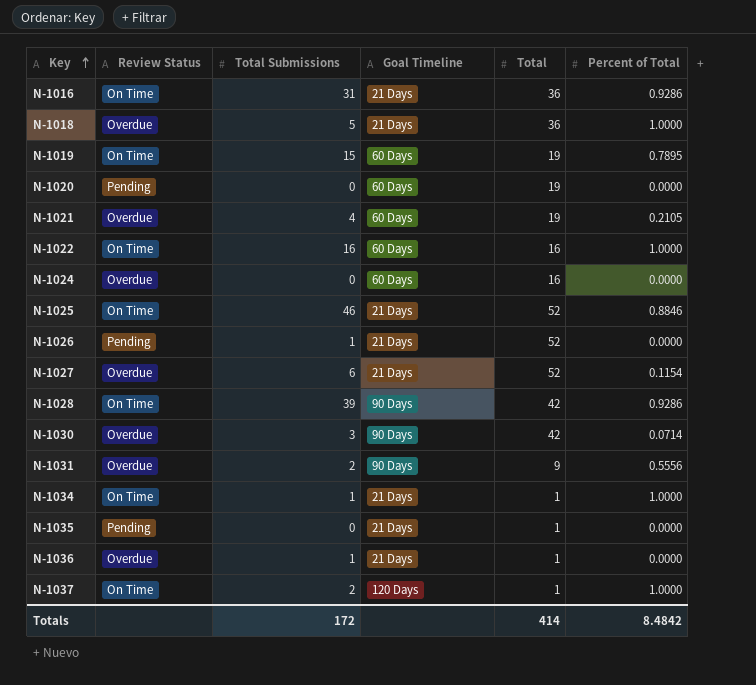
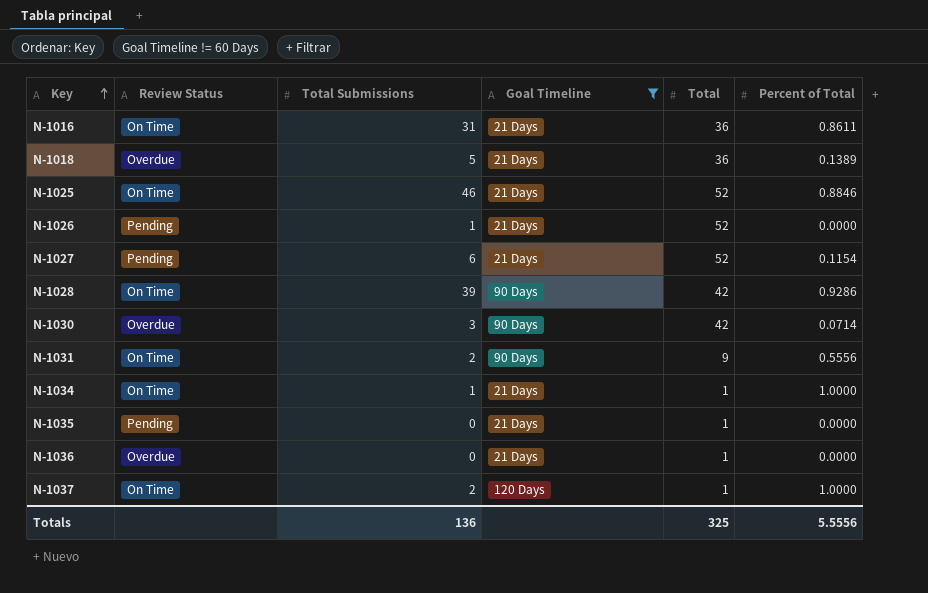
filter: none -> Goal Timeline != 60 Days
N-1016 | Percent of Total: 0.9286 -> 0.8611
N-1018 | Percent of Total: 1.0000 -> 0.1389
N-1027 | Review Status: Overdue -> Pending
N-1031 | Review Status: Overdue -> On Time
N-1036 | Total Submissions: 1 -> 0
Totals | Total Submissions: 172 -> 136
Totals | Total: 414 -> 325
Totals | Percent of Total: 8.4842 -> 5.5556

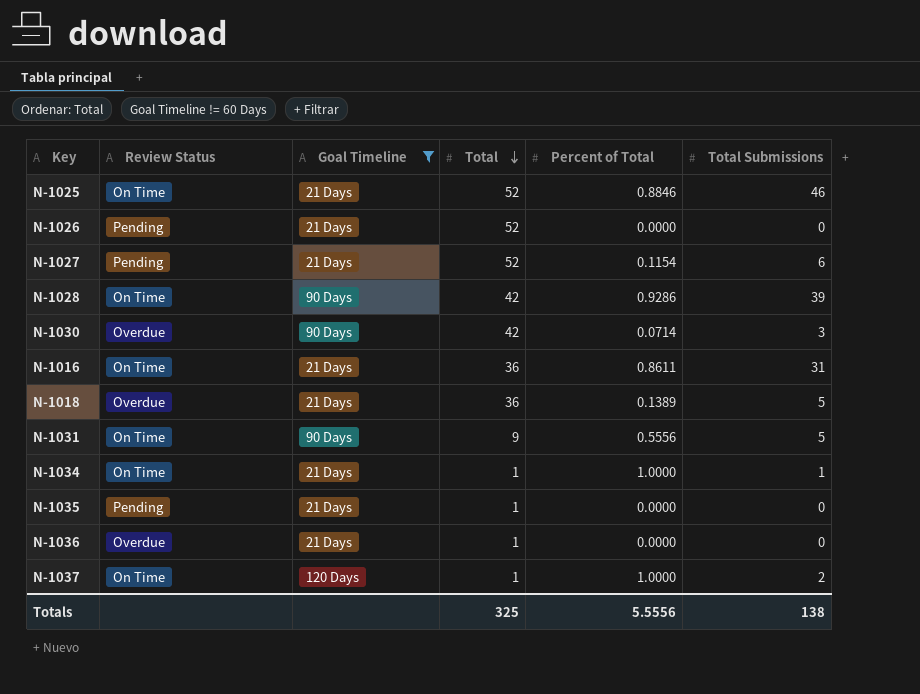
row order: Key ascending -> Total descending
column Total Submissions | position: 3 -> 6
N-1026 | Total Submissions: 1 -> 0
N-1031 | Total Submissions: 2 -> 5
Totals | Total Submissions: 136 -> 138

